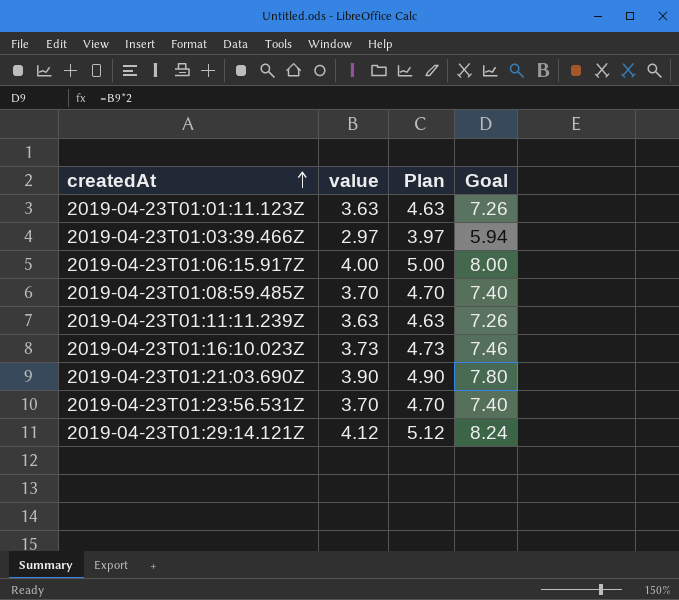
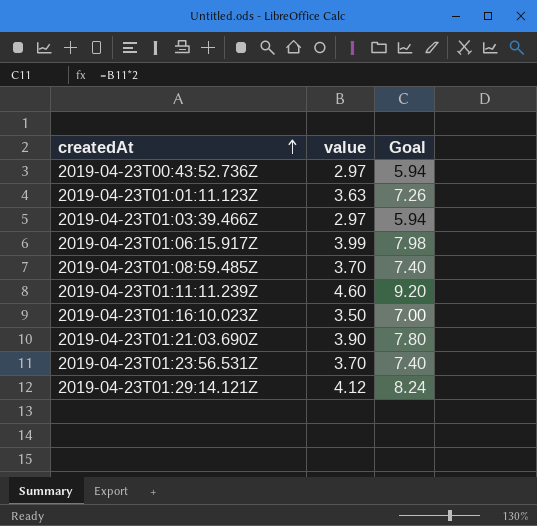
column Plan | formula: [value] + 1 -> none
row 2019-04-23T00:43:52.736Z: none -> 2.97 | 5.94
2019-04-23T01:06:15.917Z | value: 4.00 -> 3.99
2019-04-23T01:06:15.917Z | Goal: 8.00 -> 7.98
2019-04-23T01:11:11.239Z | value: 3.63 -> 4.60
2019-04-23T01:11:11.239Z | Goal: 7.26 -> 9.20
2019-04-23T01:16:10.023Z | value: 3.73 -> 3.50
2019-04-23T01:16:10.023Z | Goal: 7.46 -> 7.00

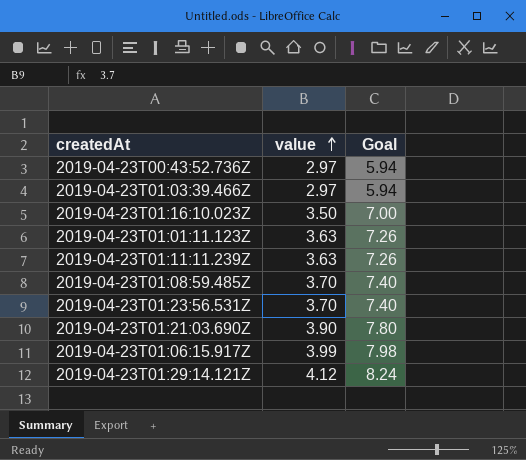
row order: createdAt ascending -> value ascending
2019-04-23T01:11:11.239Z | value: 4.60 -> 3.63
2019-04-23T01:11:11.239Z | Goal: 9.20 -> 7.26

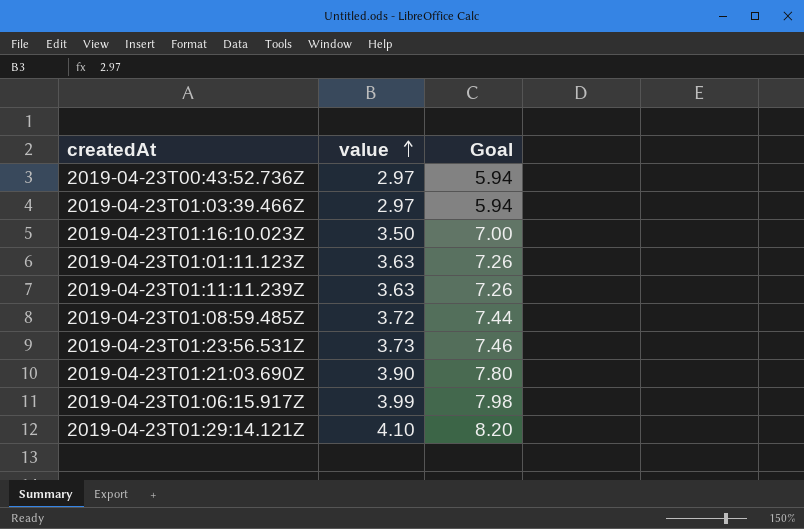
2019-04-23T01:08:59.485Z | value: 3.70 -> 3.72
2019-04-23T01:08:59.485Z | Goal: 7.40 -> 7.44
2019-04-23T01:23:56.531Z | value: 3.70 -> 3.73
2019-04-23T01:23:56.531Z | Goal: 7.40 -> 7.46
2019-04-23T01:29:14.121Z | value: 4.12 -> 4.10
2019-04-23T01:29:14.121Z | Goal: 8.24 -> 8.20

